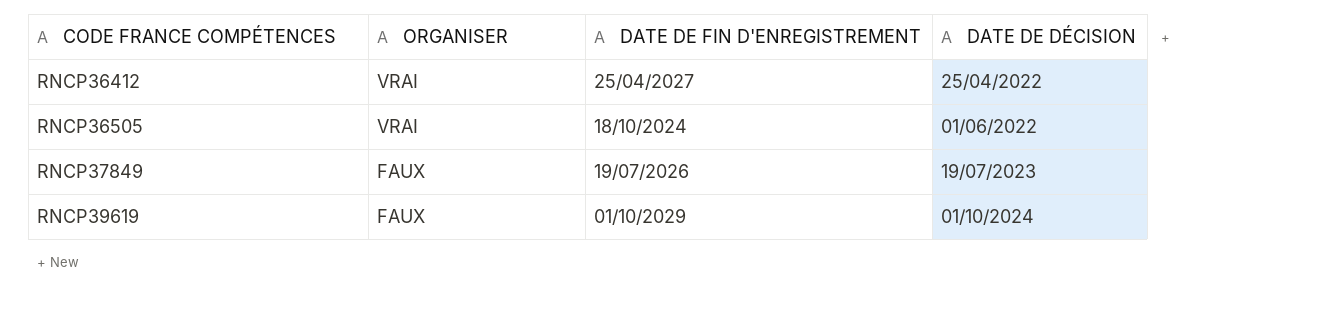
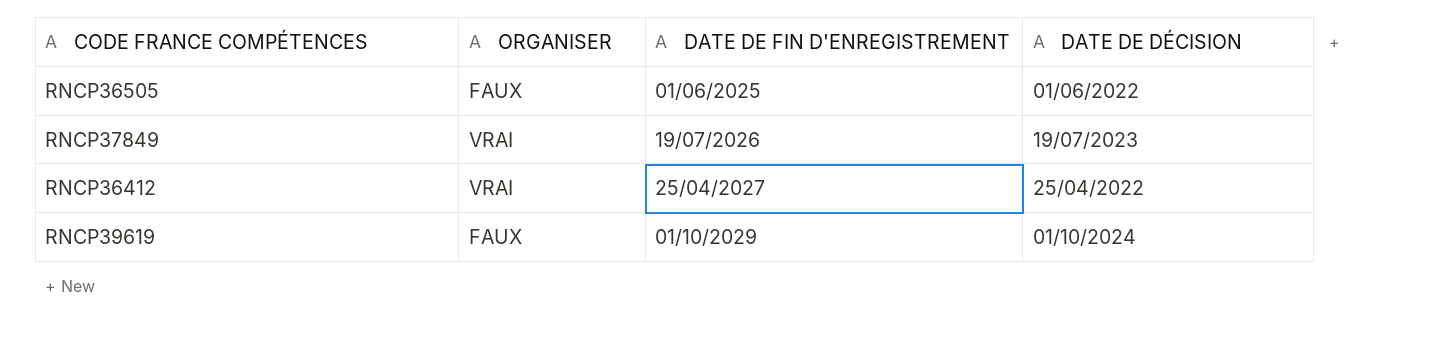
row order: CODE FRANCE COMPÉTENCES ascending -> DATE DE FIN D'ENREGISTREMENT ascending
RNCP36505 | ORGANISER: VRAI -> FAUX
RNCP36505 | DATE DE FIN D'ENREGISTREMENT: 18/10/2024 -> 01/06/2025
RNCP37849 | ORGANISER: FAUX -> VRAI

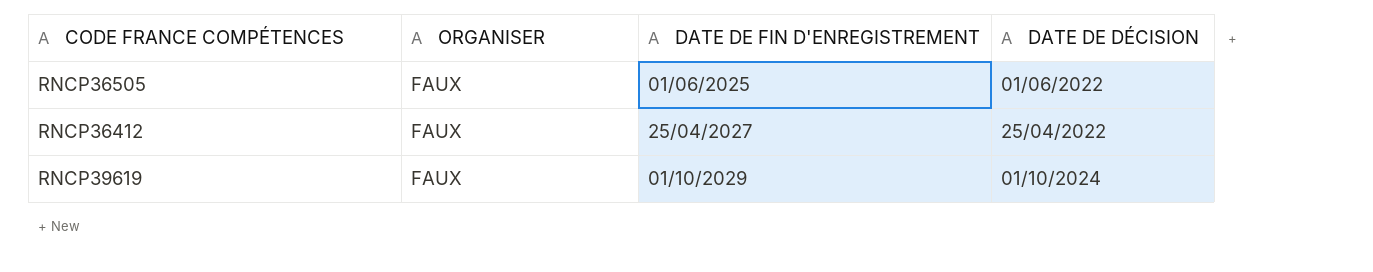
row RNCP37849: VRAI | 19/07/2026 | 19/07/2023 -> none
RNCP36412 | ORGANISER: VRAI -> FAUX

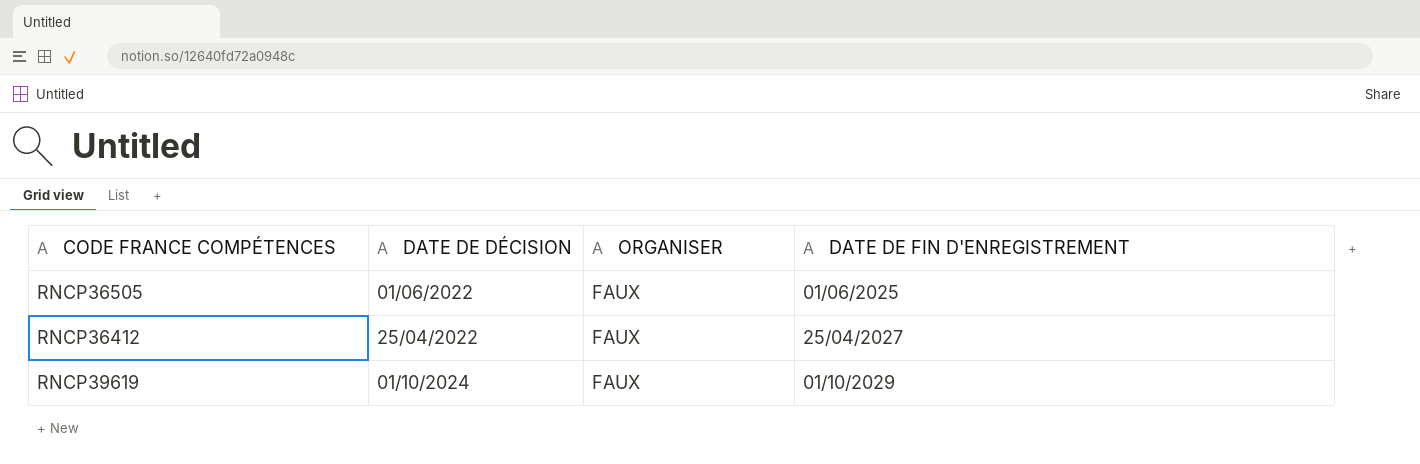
column DATE DE DÉCISION | position: 4 -> 2

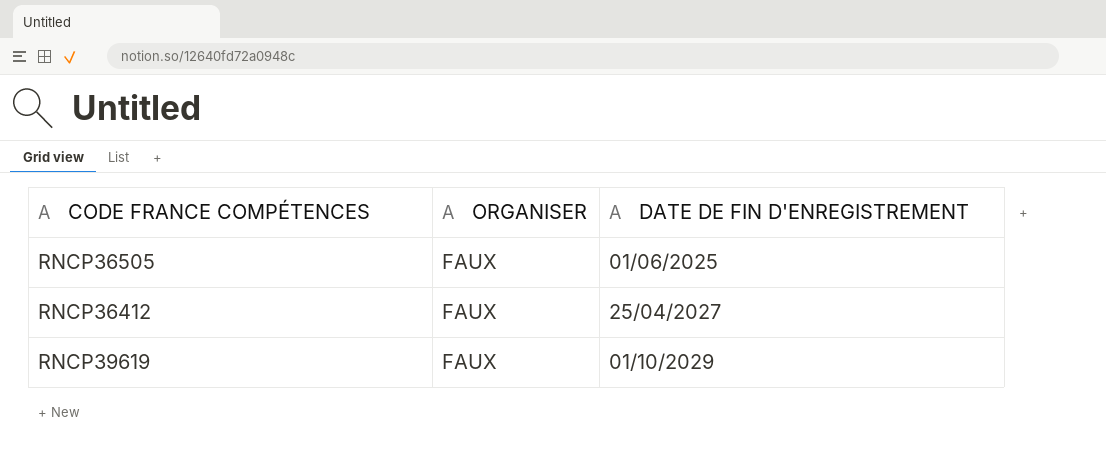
column DATE DE DÉCISION | position: 2 -> none

